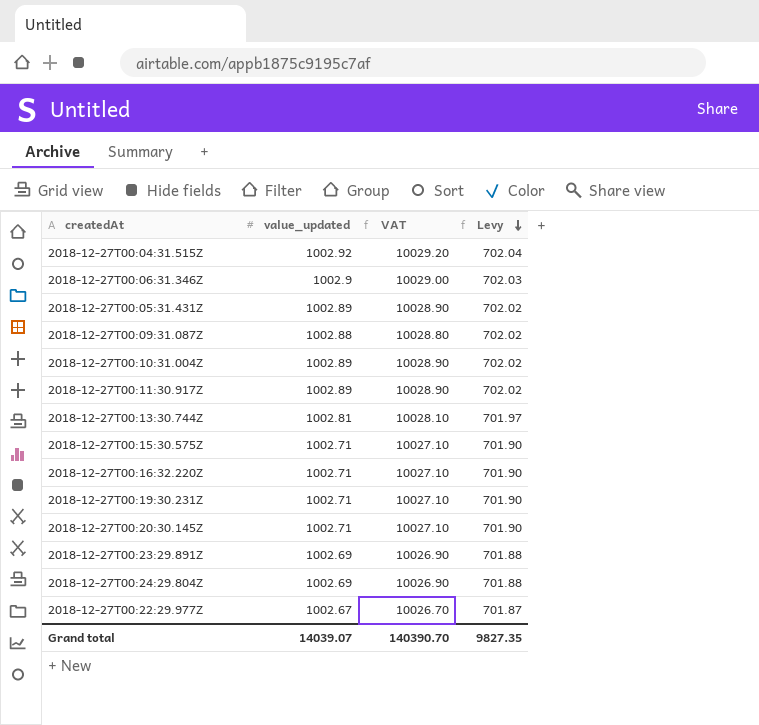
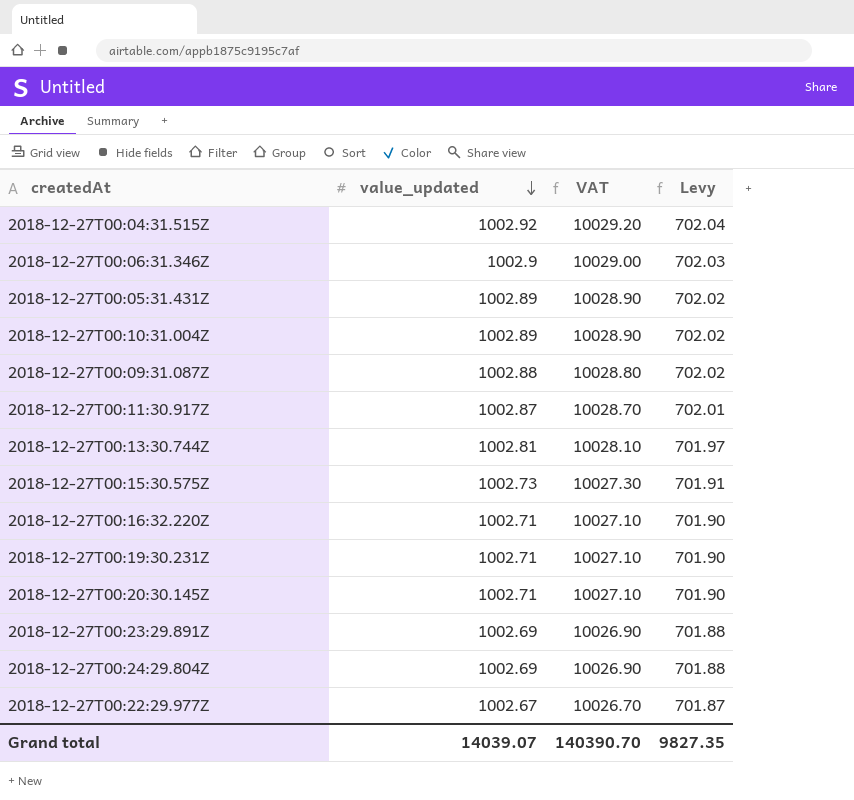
row order: Levy descending -> value_updated descending
2018-12-27T00:11:30.917Z | value_updated: 1002.89 -> 1002.87
2018-12-27T00:11:30.917Z | VAT: 10028.90 -> 10028.70
2018-12-27T00:11:30.917Z | Levy: 702.02 -> 702.01
2018-12-27T00:15:30.575Z | value_updated: 1002.71 -> 1002.73
2018-12-27T00:15:30.575Z | VAT: 10027.10 -> 10027.30
2018-12-27T00:15:30.575Z | Levy: 701.90 -> 701.91

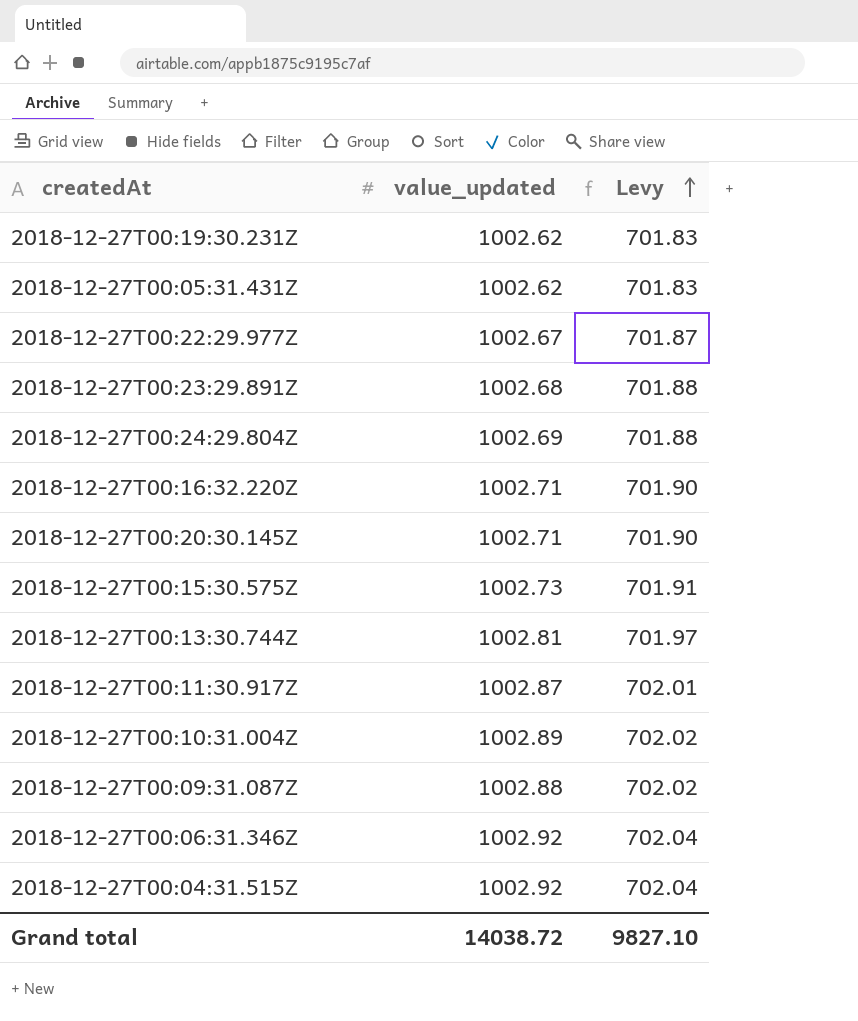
row order: value_updated descending -> Levy ascending
column VAT | formula: [value_updated] * 10 -> none
2018-12-27T00:19:30.231Z | value_updated: 1002.71 -> 1002.62
2018-12-27T00:19:30.231Z | Levy: 701.90 -> 701.83
2018-12-27T00:05:31.431Z | value_updated: 1002.89 -> 1002.62
2018-12-27T00:05:31.431Z | Levy: 702.02 -> 701.83
2018-12-27T00:23:29.891Z | value_updated: 1002.69 -> 1002.68
2018-12-27T00:06:31.346Z | value_updated: 1002.9 -> 1002.92
2018-12-27T00:06:31.346Z | Levy: 702.03 -> 702.04
Grand total | value_updated: 14039.07 -> 14038.72
Grand total | Levy: 9827.35 -> 9827.10

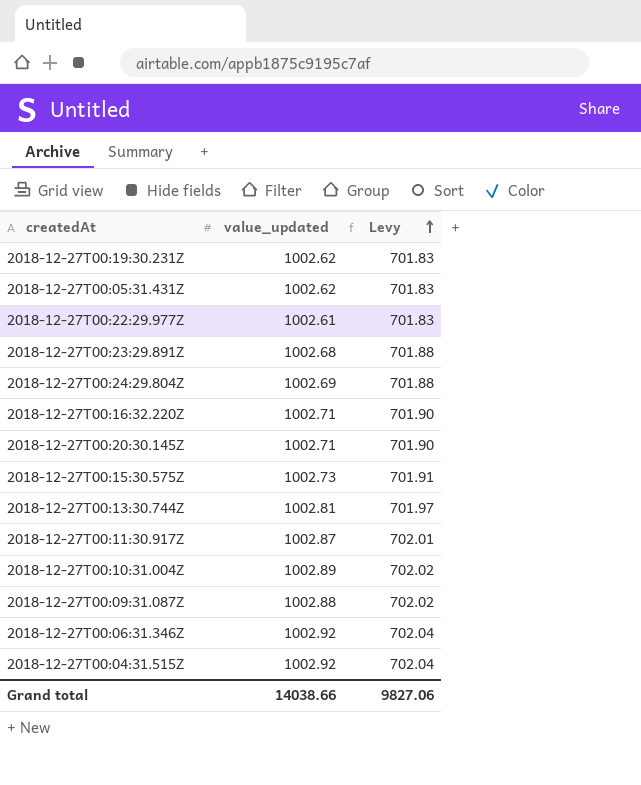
2018-12-27T00:22:29.977Z | value_updated: 1002.67 -> 1002.61
2018-12-27T00:22:29.977Z | Levy: 701.87 -> 701.83
Grand total | value_updated: 14038.72 -> 14038.66
Grand total | Levy: 9827.10 -> 9827.06

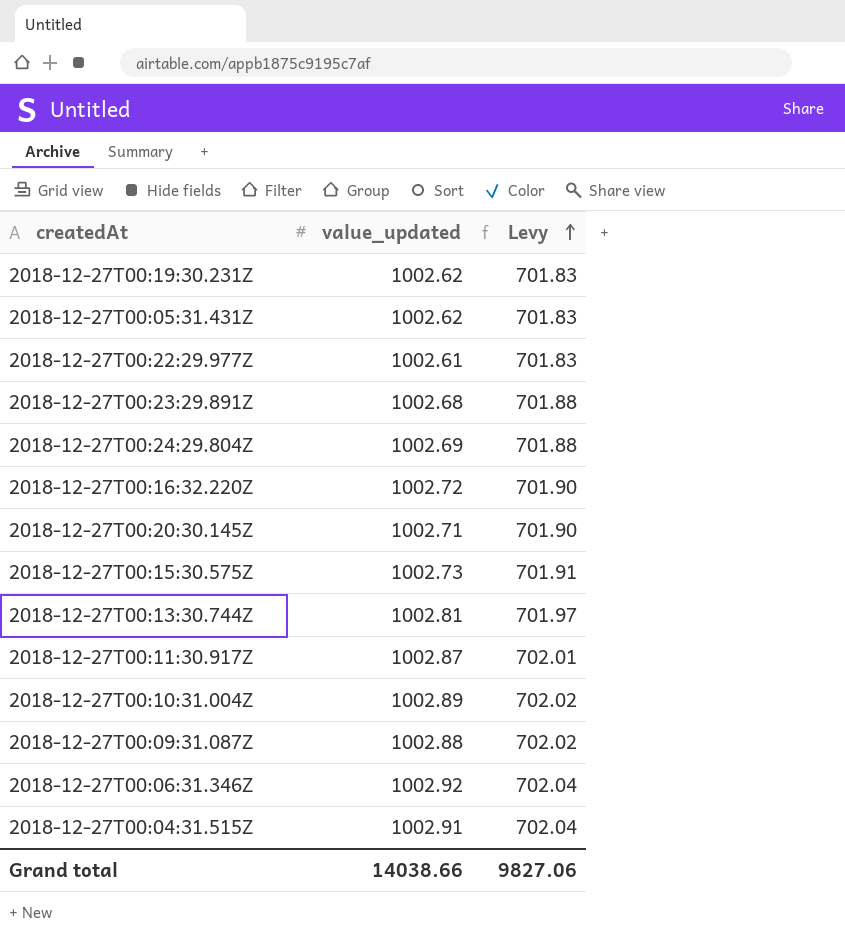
2018-12-27T00:16:32.220Z | value_updated: 1002.71 -> 1002.72
2018-12-27T00:04:31.515Z | value_updated: 1002.92 -> 1002.91

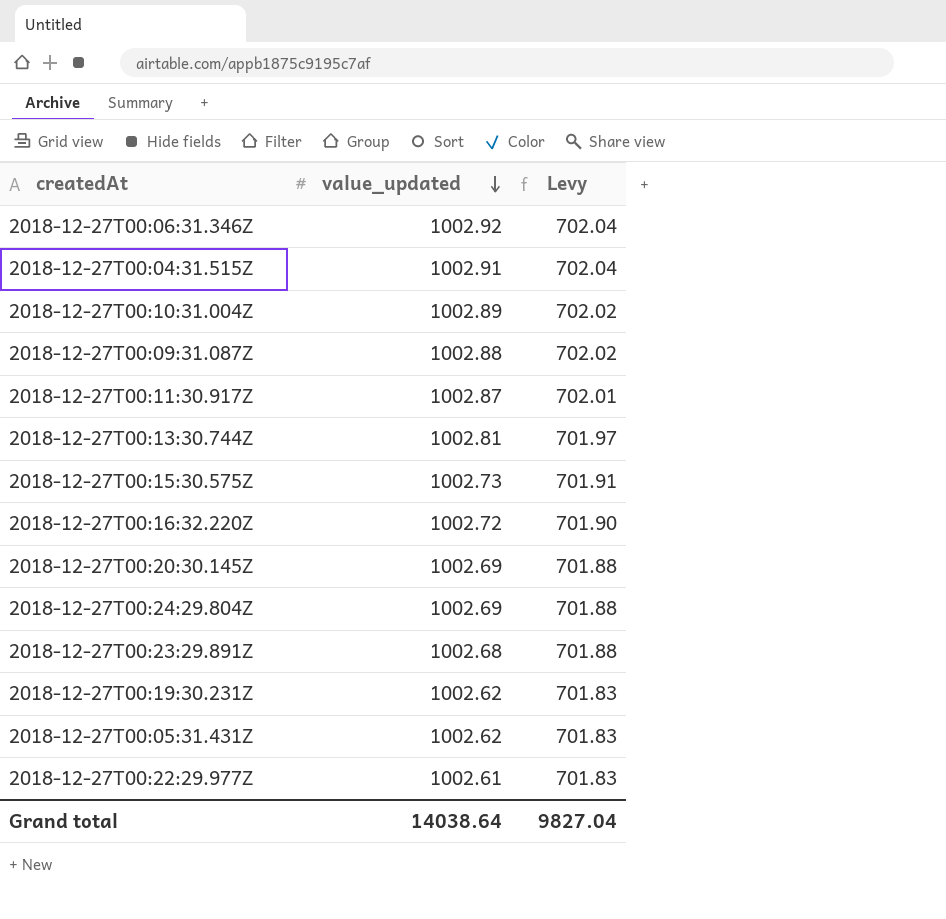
row order: Levy ascending -> value_updated descending
2018-12-27T00:20:30.145Z | value_updated: 1002.71 -> 1002.69
2018-12-27T00:20:30.145Z | Levy: 701.90 -> 701.88
Grand total | value_updated: 14038.66 -> 14038.64
Grand total | Levy: 9827.06 -> 9827.04

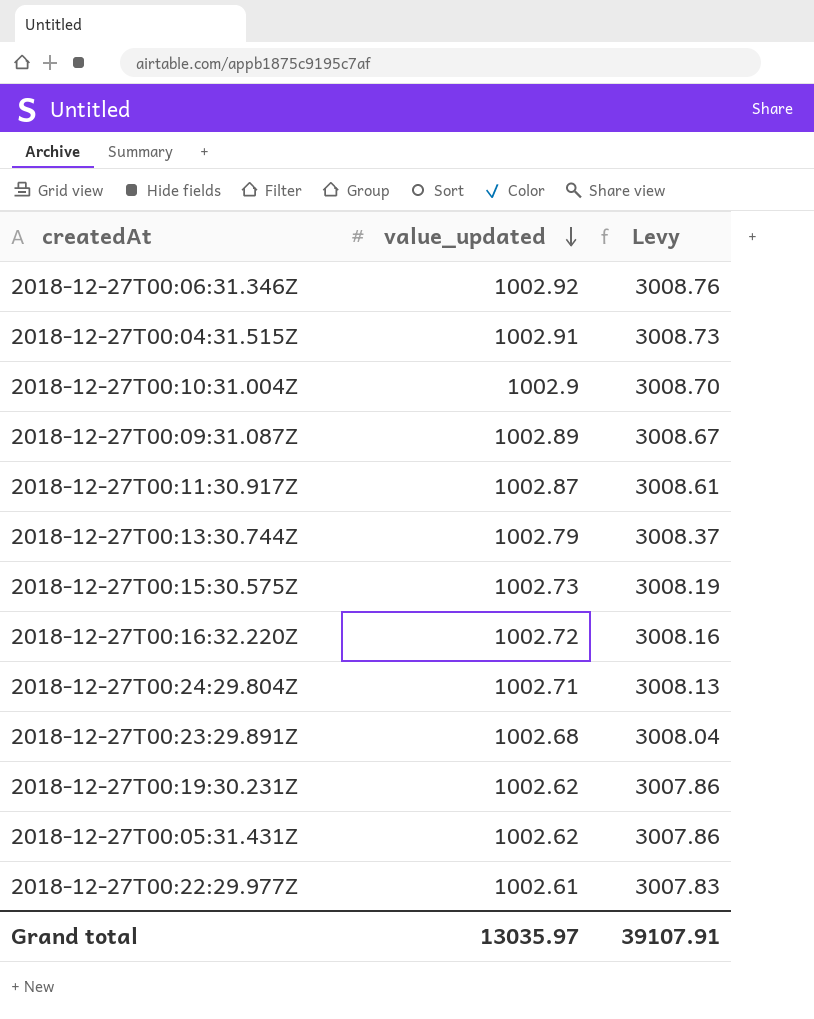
column Levy | formula: [value_updated] * 0.7 -> [value_updated] * 3
row 2018-12-27T00:20:30.145Z: 1002.69 | 701.88 -> none
2018-12-27T00:10:31.004Z | value_updated: 1002.89 -> 1002.9
2018-12-27T00:09:31.087Z | value_updated: 1002.88 -> 1002.89
2018-12-27T00:13:30.744Z | value_updated: 1002.81 -> 1002.79
2018-12-27T00:24:29.804Z | value_updated: 1002.69 -> 1002.71
Grand total | value_updated: 14038.64 -> 13035.97
Grand total | Levy: 9827.04 -> 39107.91

